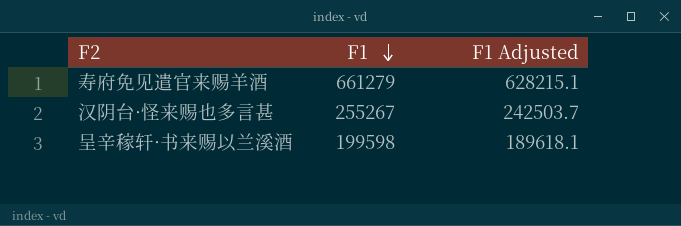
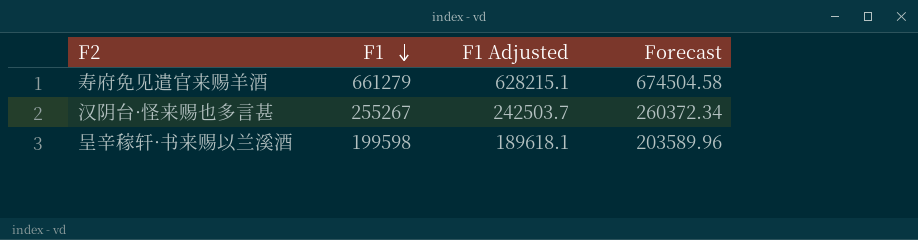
column Forecast | formula: none -> [F1] * 1.02

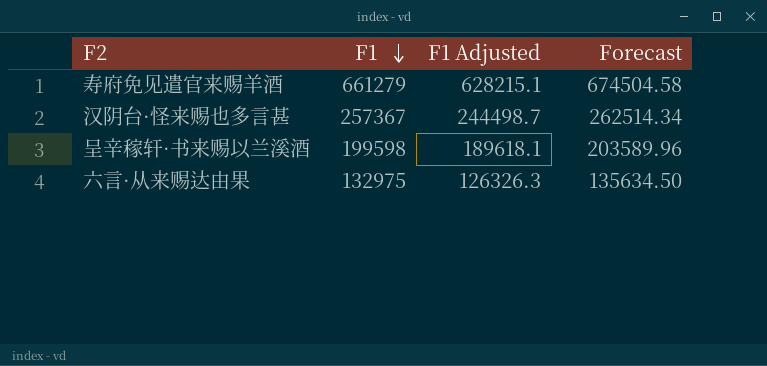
汉阴台·怪来赐也多言甚 | F1: 255267 -> 257367
汉阴台·怪来赐也多言甚 | F1 Adjusted: 242503.7 -> 244498.7
汉阴台·怪来赐也多言甚 | Forecast: 260372.34 -> 262514.34
row 六言·从来赐达由果: none -> 132975 | 126326.3 | 135634.50

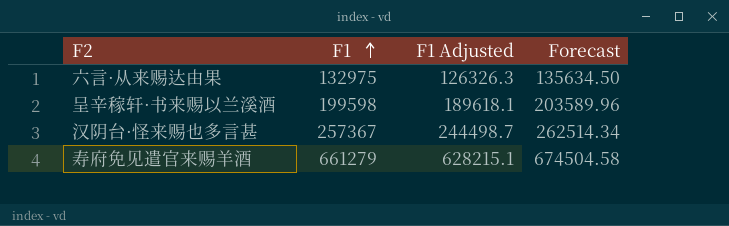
row order: F1 descending -> F1 ascending

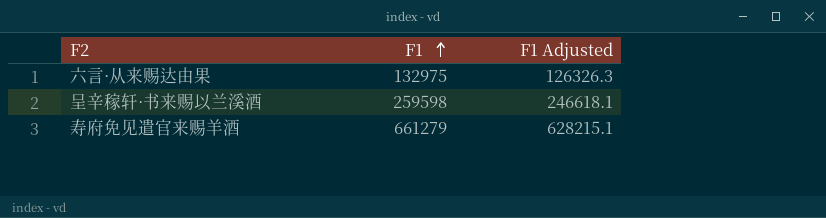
column Forecast | formula: [F1] * 1.02 -> none
row 汉阴台·怪来赐也多言甚: 257367 | 244498.7 | 262514.34 -> none
呈辛稼轩·书来赐以兰溪酒 | F1: 199598 -> 259598
呈辛稼轩·书来赐以兰溪酒 | F1 Adjusted: 189618.1 -> 246618.1

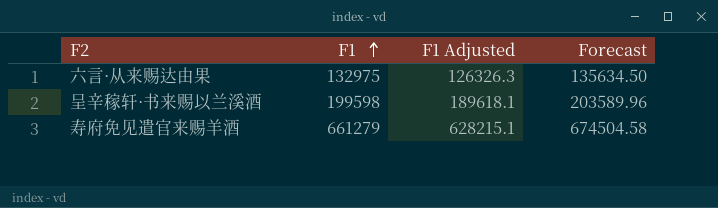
column Forecast | formula: none -> [F1] * 1.02
呈辛稼轩·书来赐以兰溪酒 | F1: 259598 -> 199598
呈辛稼轩·书来赐以兰溪酒 | F1 Adjusted: 246618.1 -> 189618.1

